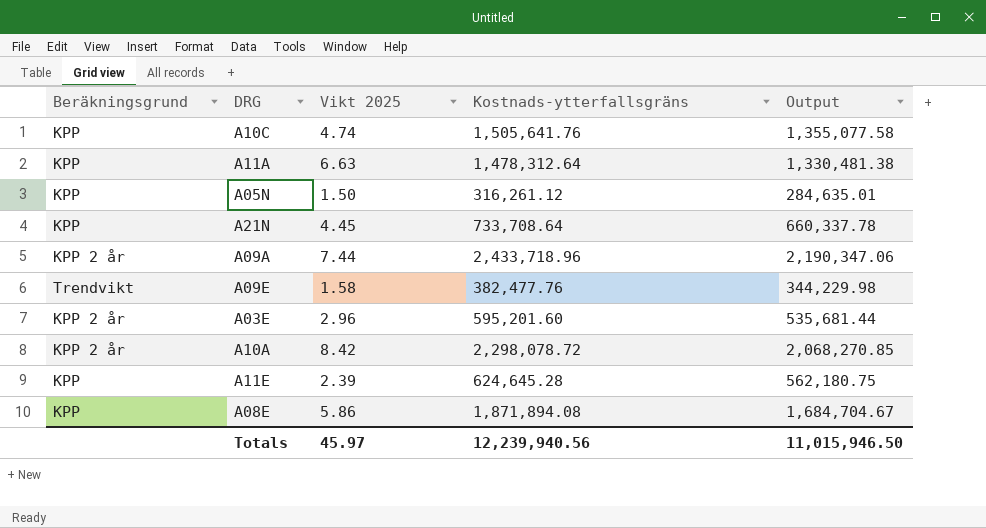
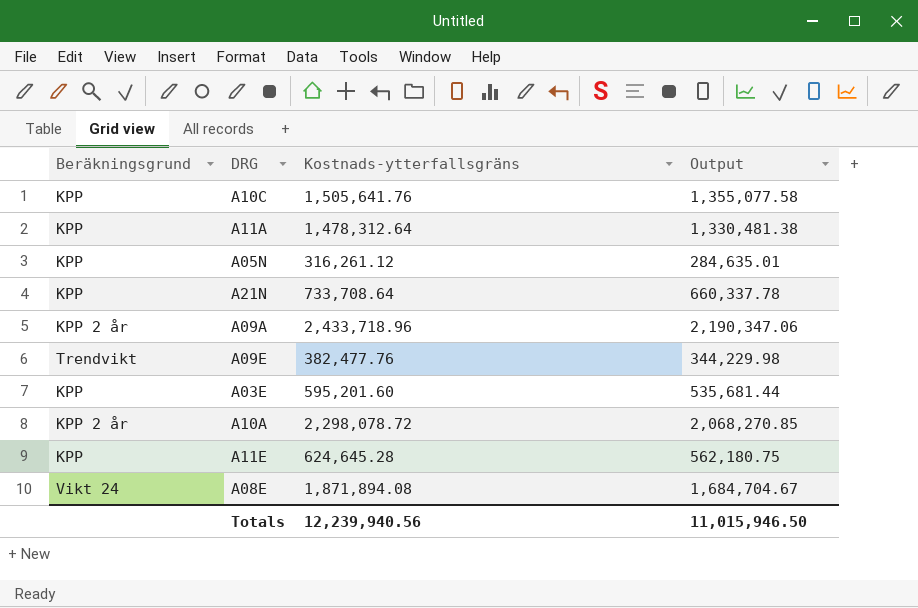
column Vikt 2025 | position: 3 -> none
A03E | Beräkningsgrund: KPP 2 år -> KPP
A08E | Beräkningsgrund: KPP -> Vikt 24

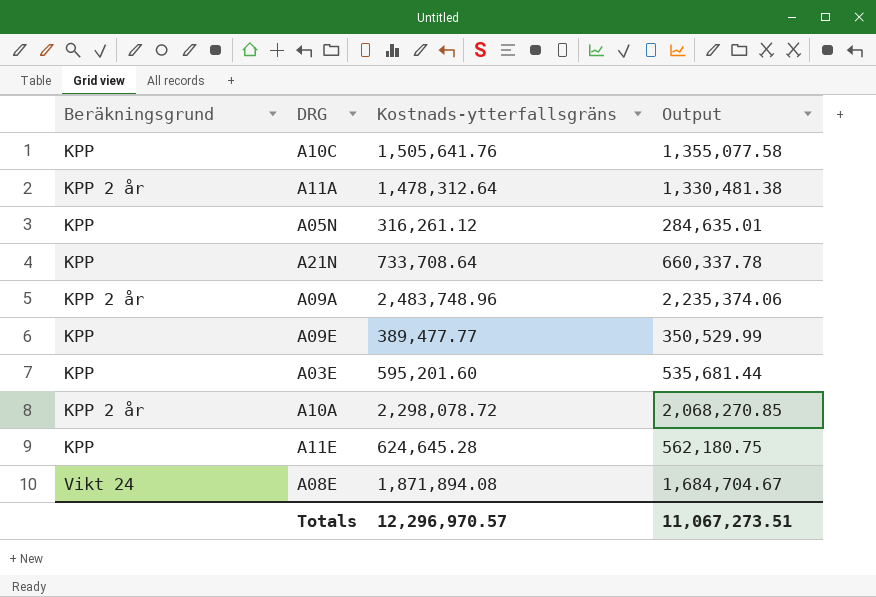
A11A | Beräkningsgrund: KPP -> KPP 2 år
A09A | Kostnads-ytterfallsgräns: 2,433,718.96 -> 2,483,748.96
A09A | Output: 2,190,347.06 -> 2,235,374.06
A09E | Beräkningsgrund: Trendvikt -> KPP
A09E | Kostnads-ytterfallsgräns: 382,477.76 -> 389,477.77
A09E | Output: 344,229.98 -> 350,529.99
Totals | Kostnads-ytterfallsgräns: 12,239,940.56 -> 12,296,970.57
Totals | Output: 11,015,946.50 -> 11,067,273.51

